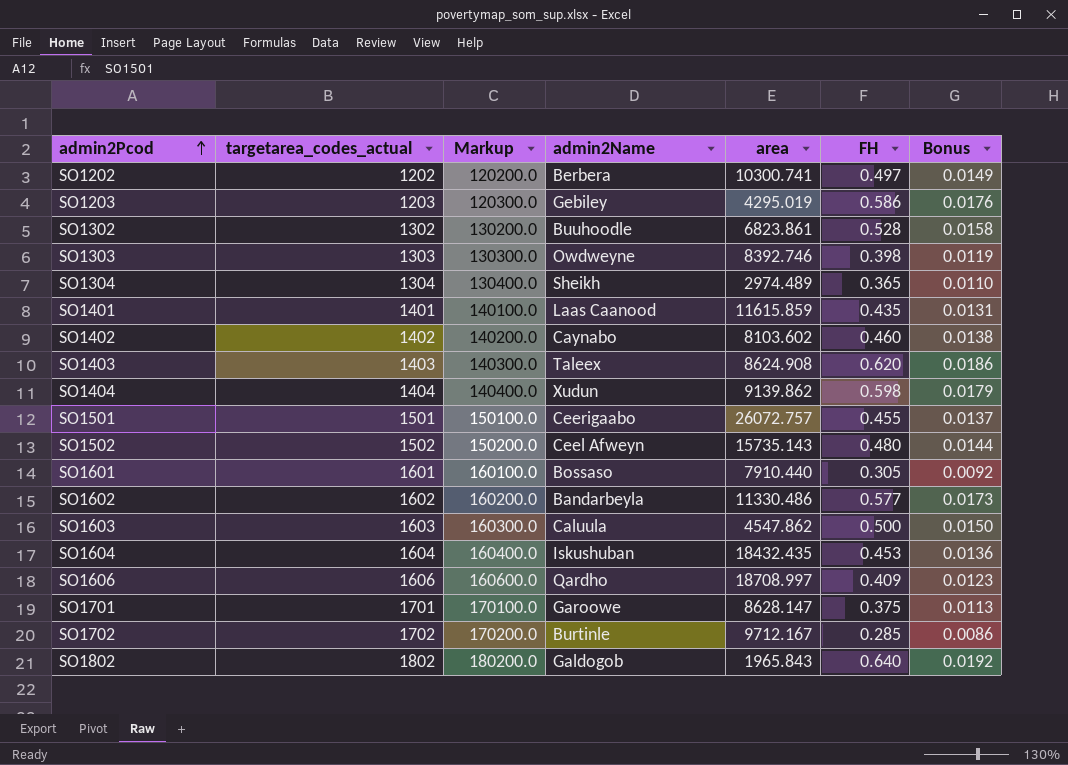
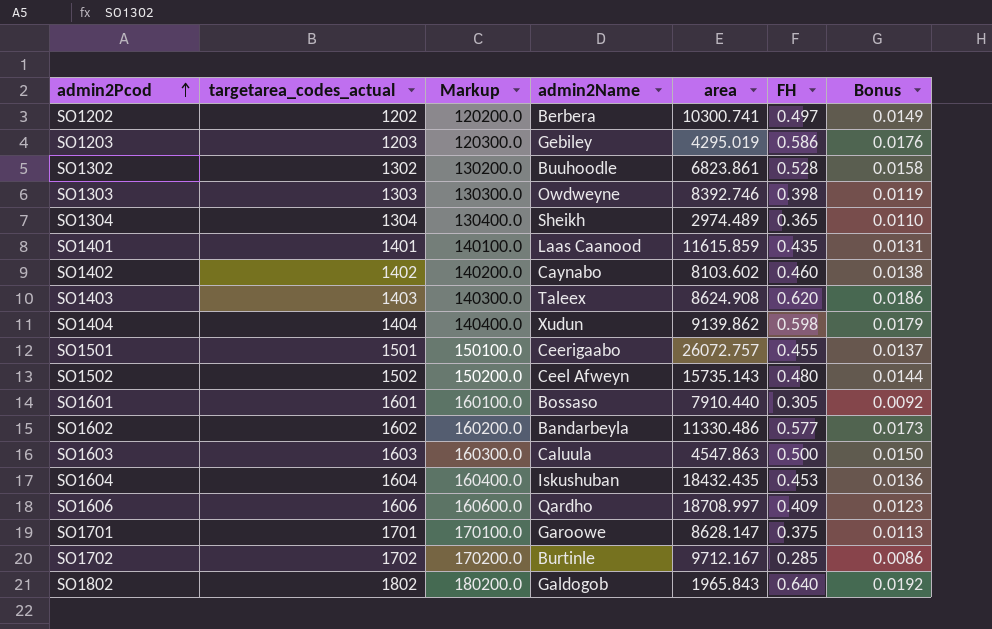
SO1603 | area: 4547.862 -> 4547.863

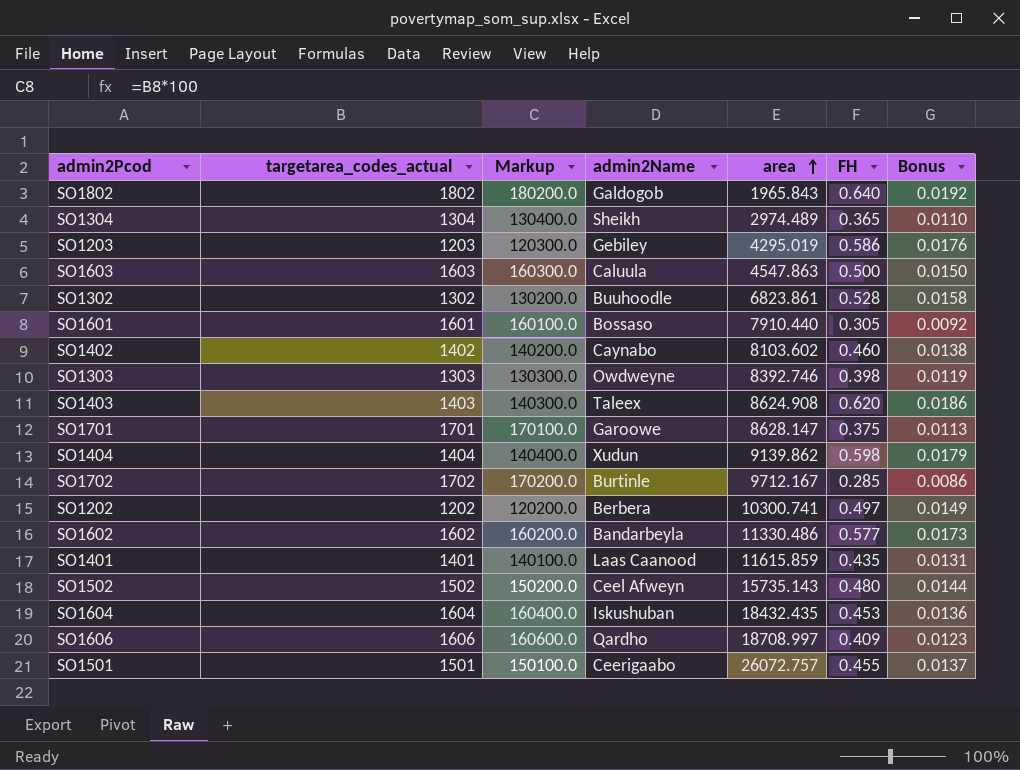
row order: admin2Pcod ascending -> area ascending

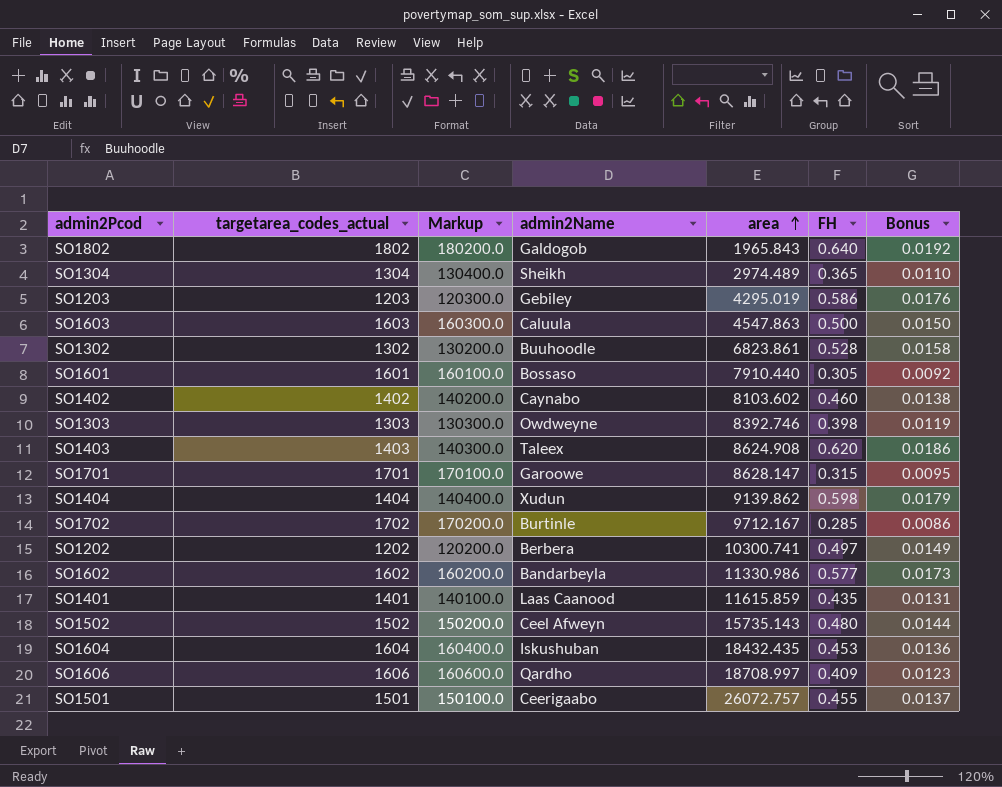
SO1701 | FH: 0.375 -> 0.315
SO1701 | Bonus: 0.0113 -> 0.0095
SO1602 | area: 11330.486 -> 11330.986

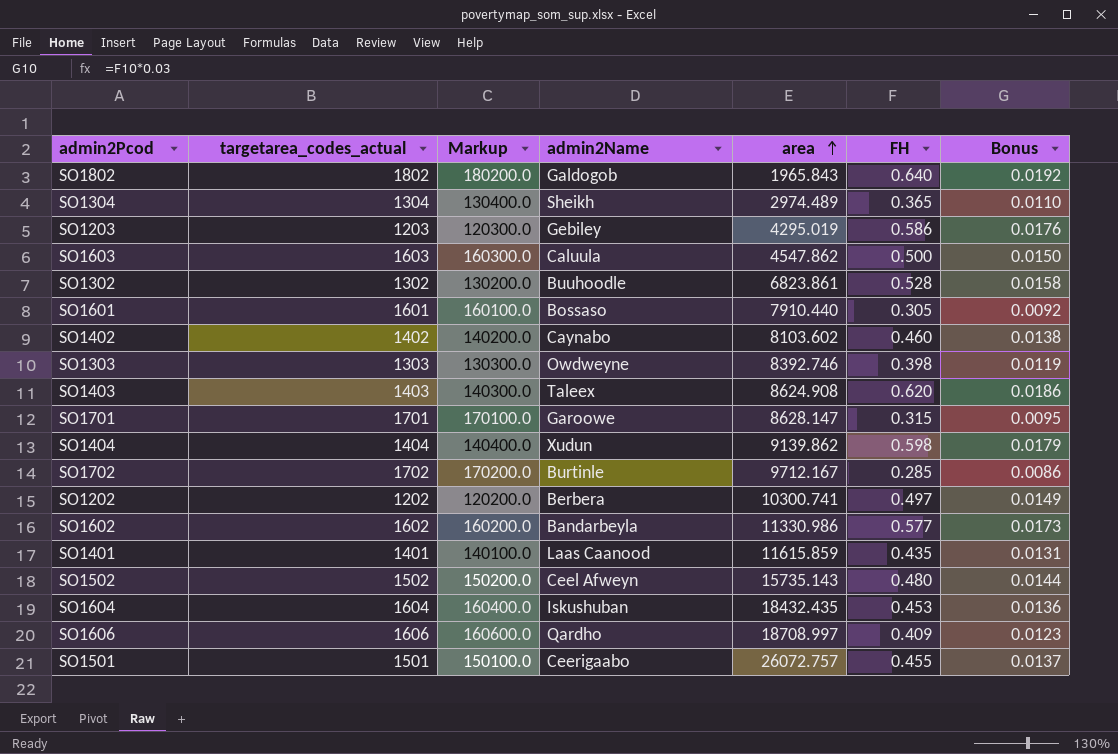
SO1603 | area: 4547.863 -> 4547.862

